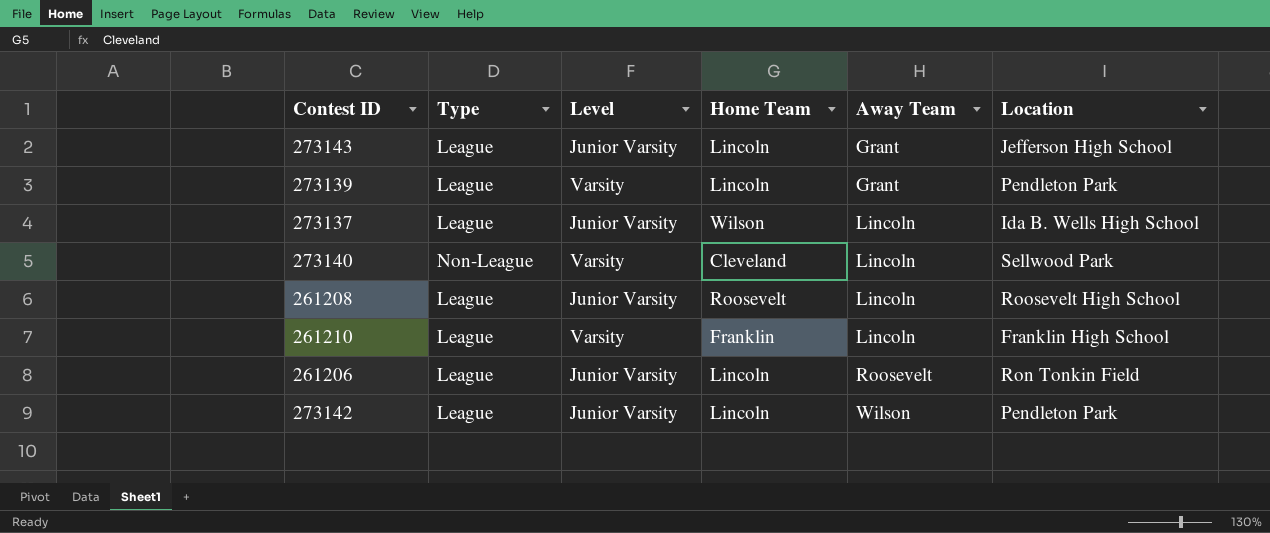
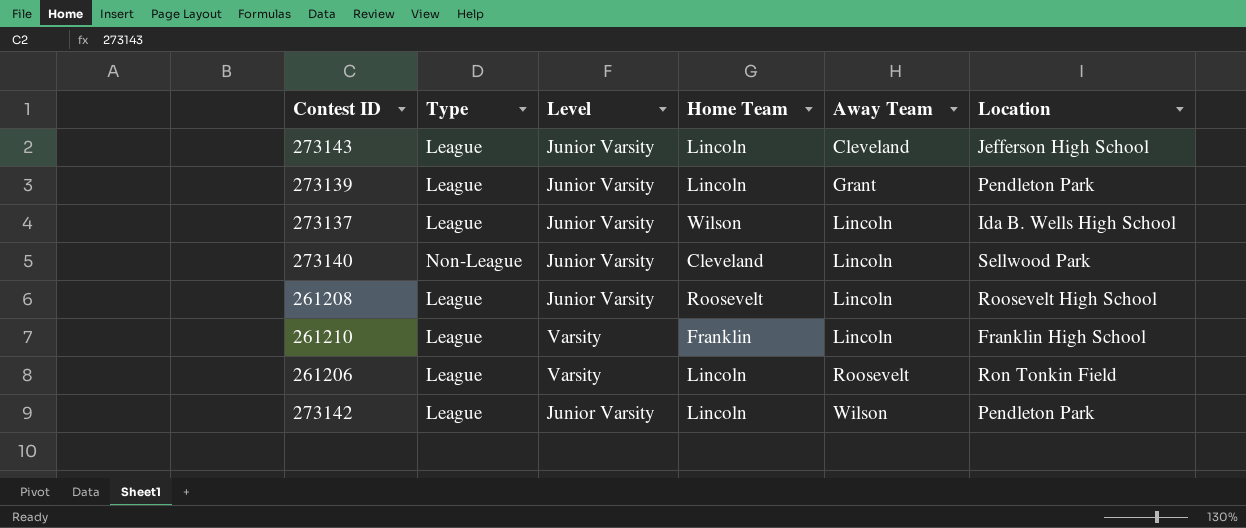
273143 | Away Team: Grant -> Cleveland
273139 | Level: Varsity -> Junior Varsity
273140 | Level: Varsity -> Junior Varsity
261206 | Level: Junior Varsity -> Varsity

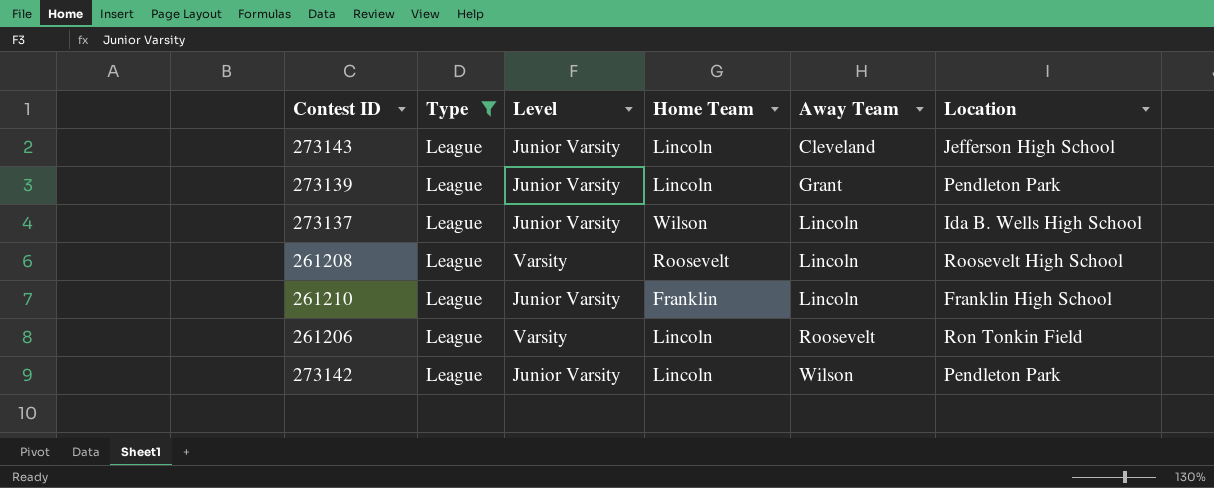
filter: none -> Type = League
261208 | Level: Junior Varsity -> Varsity
261210 | Level: Varsity -> Junior Varsity

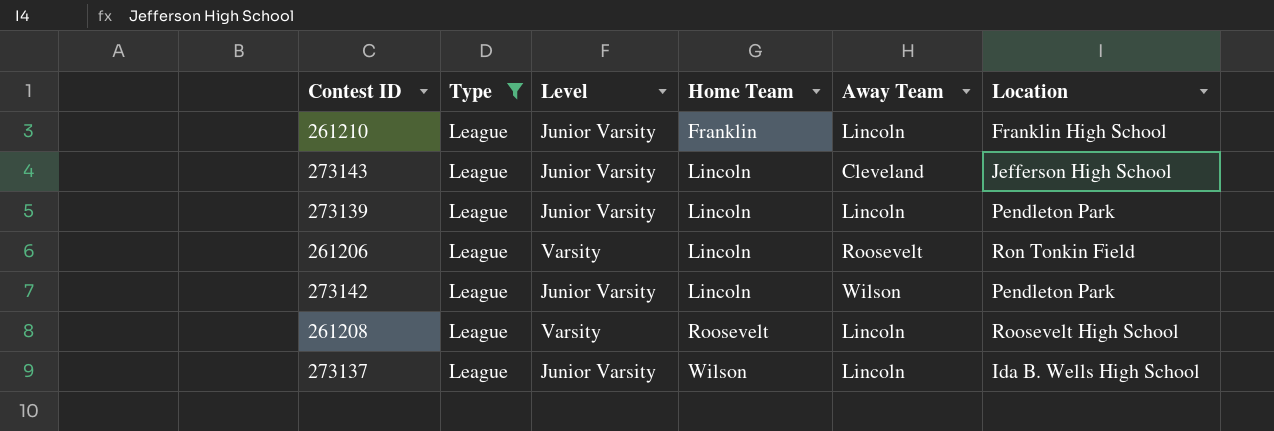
row order: Away Team ascending -> Home Team ascending
273139 | Away Team: Grant -> Lincoln

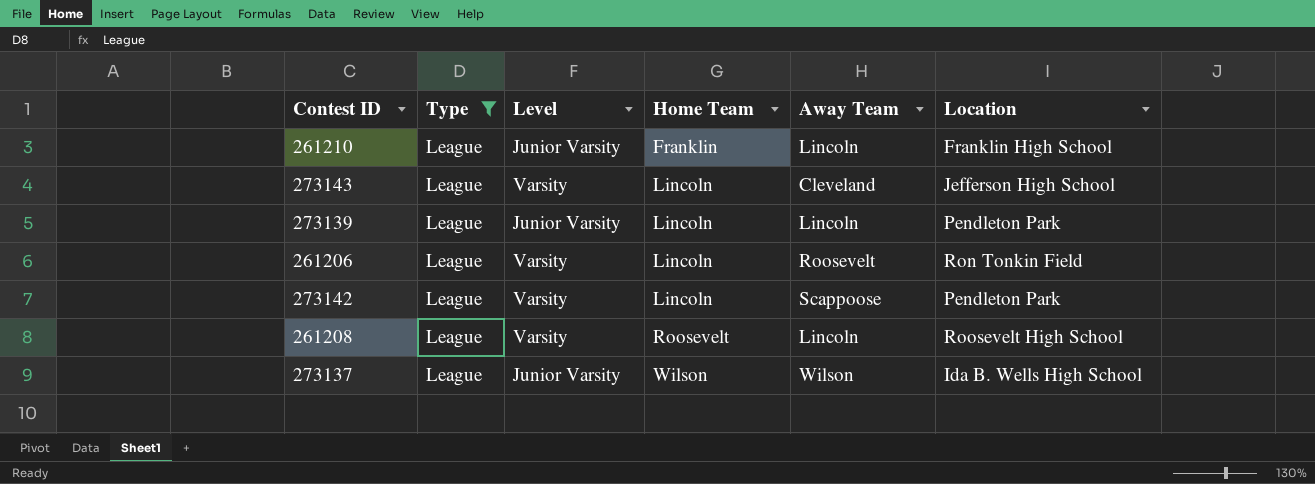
273143 | Level: Junior Varsity -> Varsity
273142 | Level: Junior Varsity -> Varsity
273142 | Away Team: Wilson -> Scappoose
273137 | Away Team: Lincoln -> Wilson

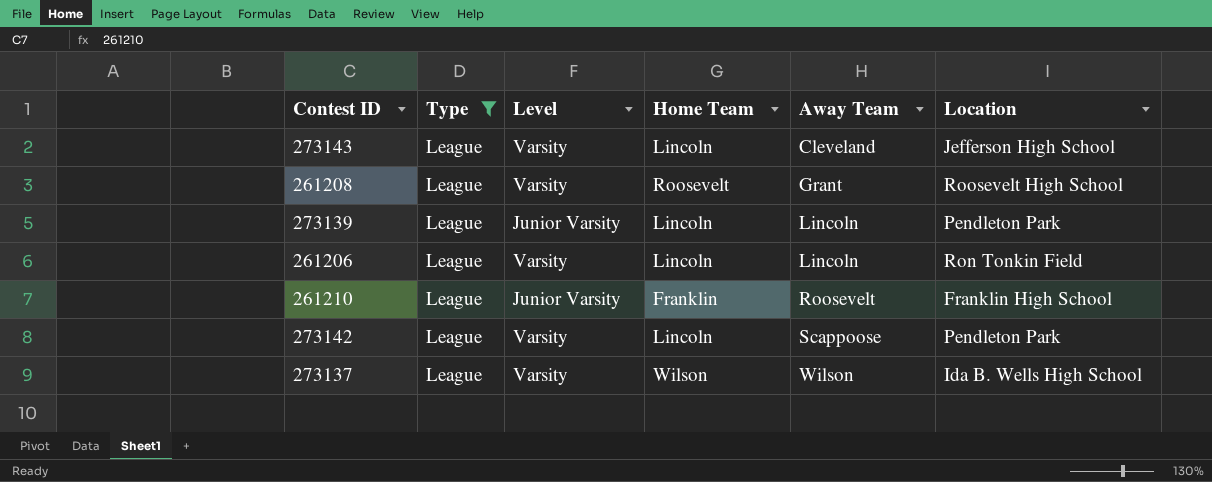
row order: Home Team ascending -> Away Team ascending
261208 | Away Team: Lincoln -> Grant
261206 | Away Team: Roosevelt -> Lincoln
261210 | Away Team: Lincoln -> Roosevelt
273137 | Level: Junior Varsity -> Varsity

